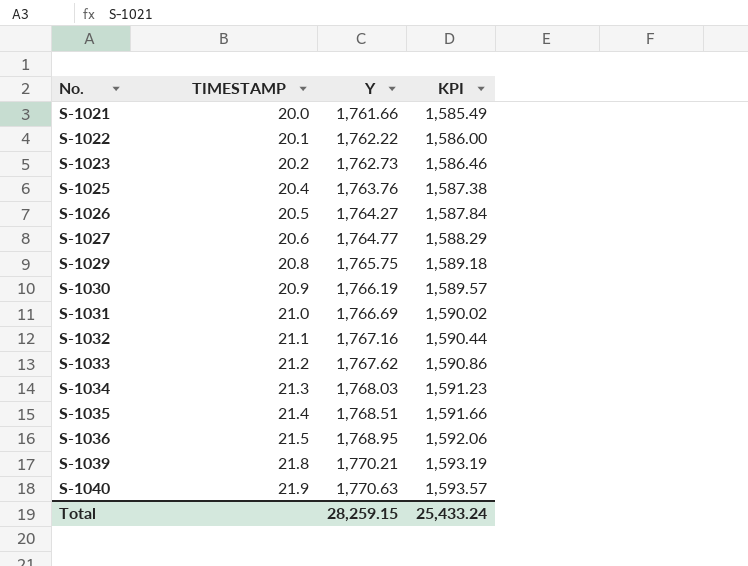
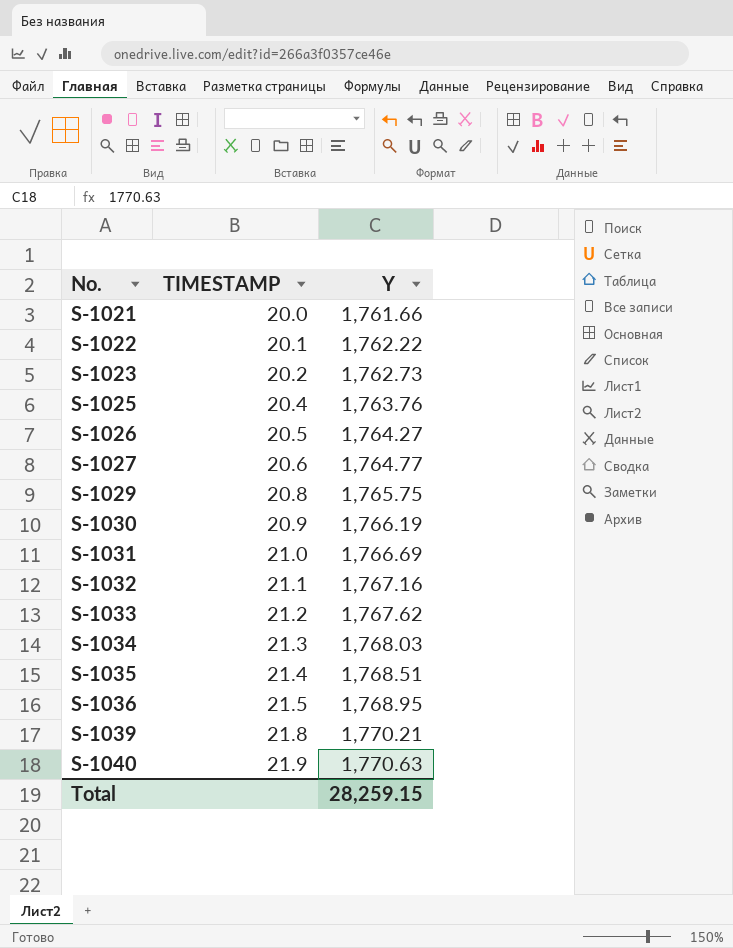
column KPI | formula: [Y] * 0.9 -> none

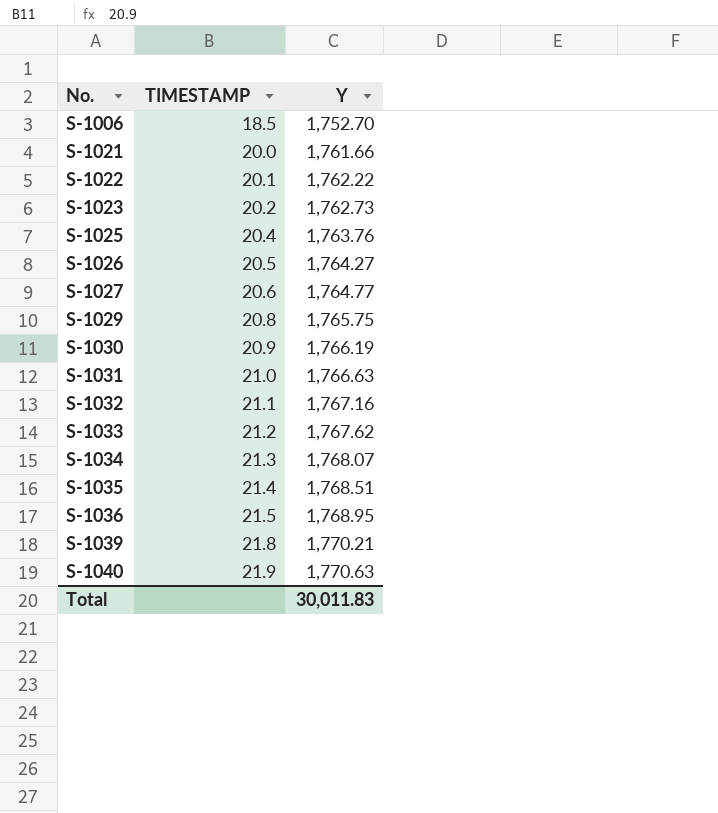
row S-1006: none -> 18.5 | 1,752.70
S-1031 | Y: 1,766.69 -> 1,766.63
S-1034 | Y: 1,768.03 -> 1,768.07
Total | Y: 28,259.15 -> 30,011.83

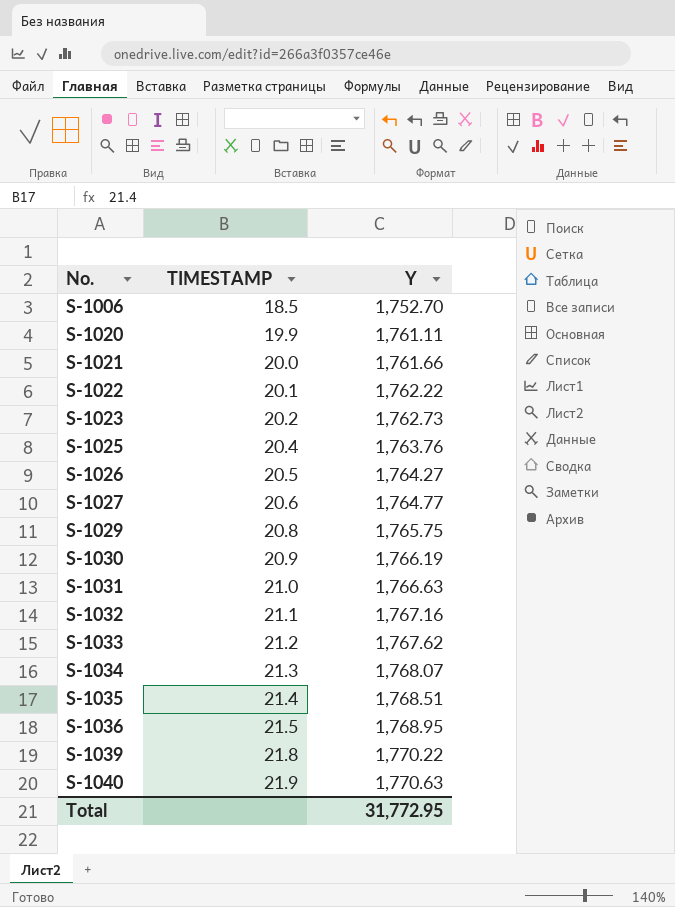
row S-1020: none -> 19.9 | 1,761.11
S-1039 | Y: 1,770.21 -> 1,770.22
Total | Y: 30,011.83 -> 31,772.95

